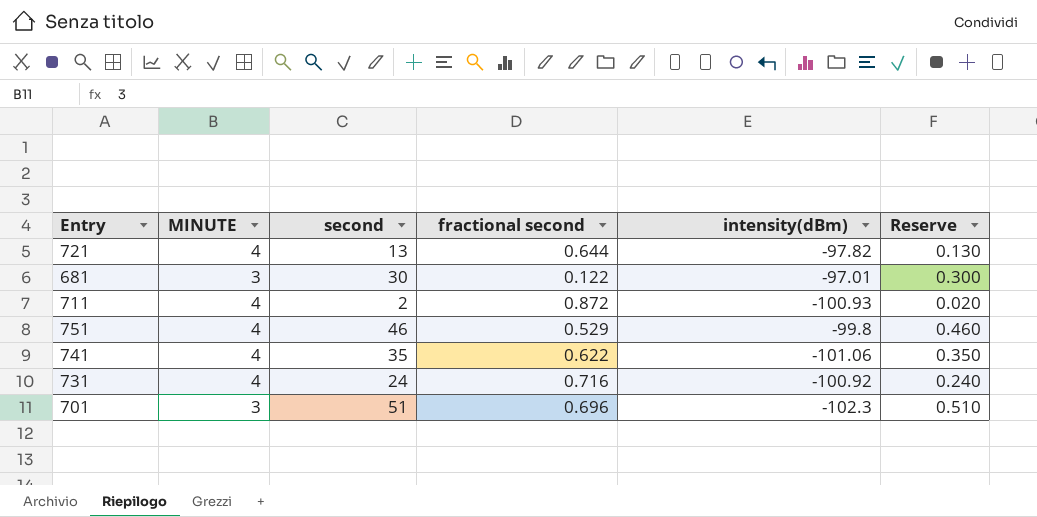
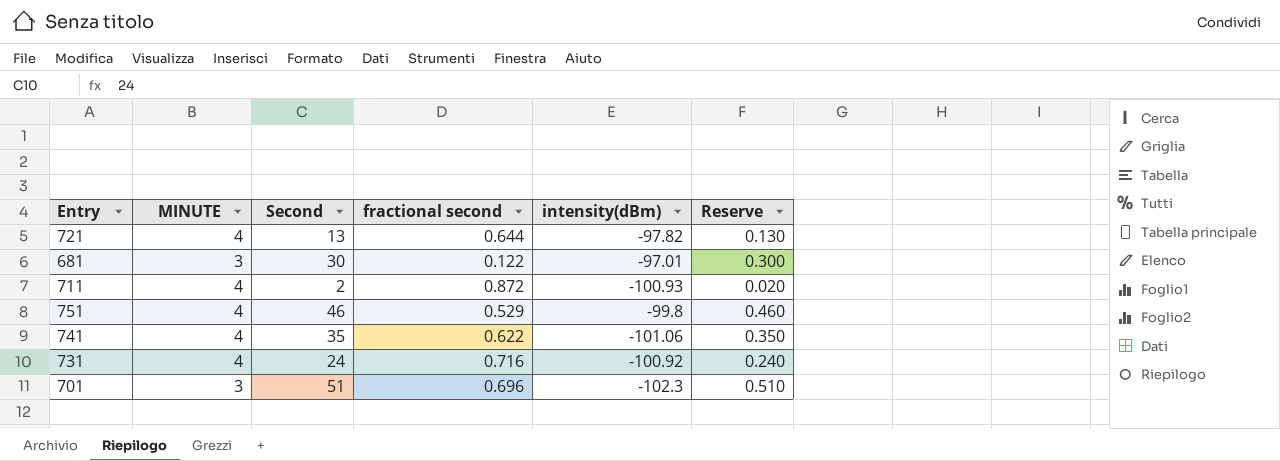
column name: second -> Second

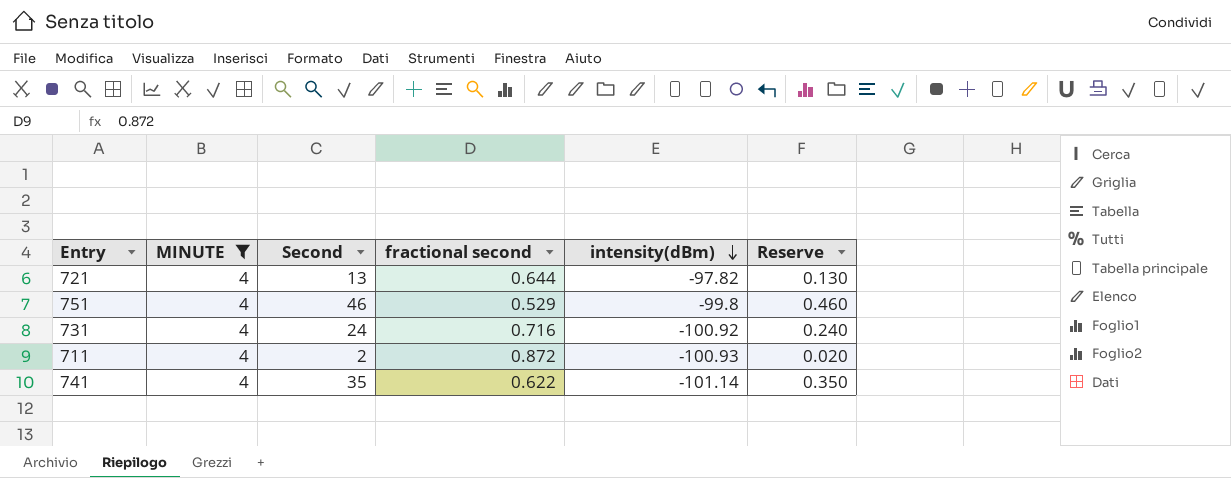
filter: none -> MINUTE = 4
row order: none -> intensity(dBm) descending
741 | intensity(dBm): -101.06 -> -101.14

